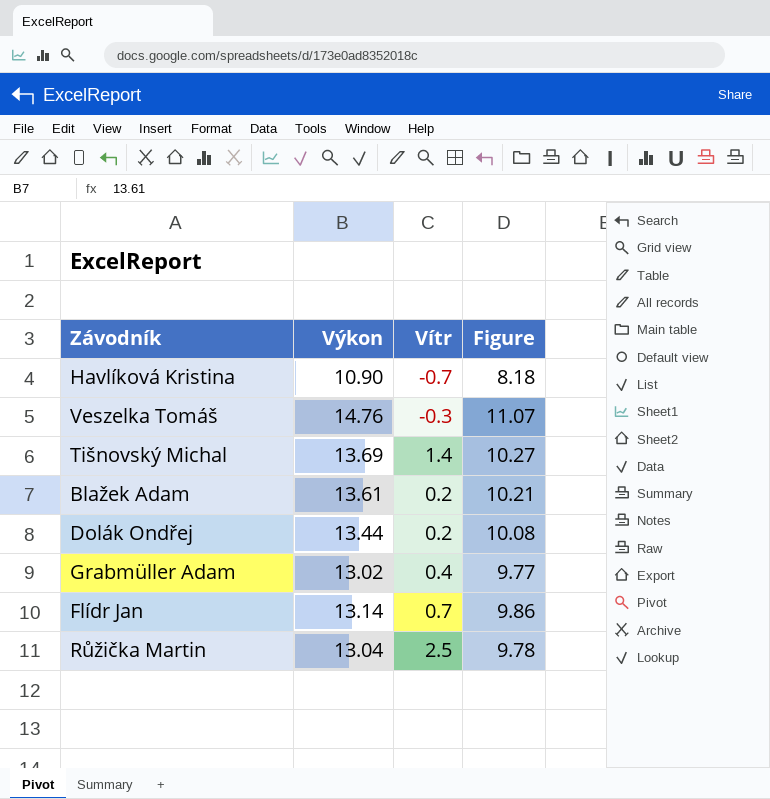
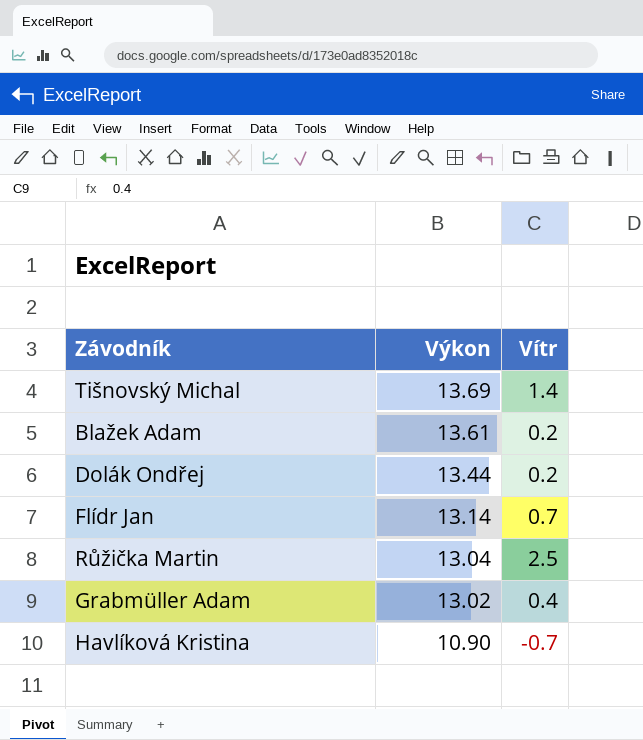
row order: none -> Výkon descending
column Figure | formula: [Výkon] * 0.75 -> none
row Veszelka Tomáš: 14.76 | -0.3 | 11.07 -> none

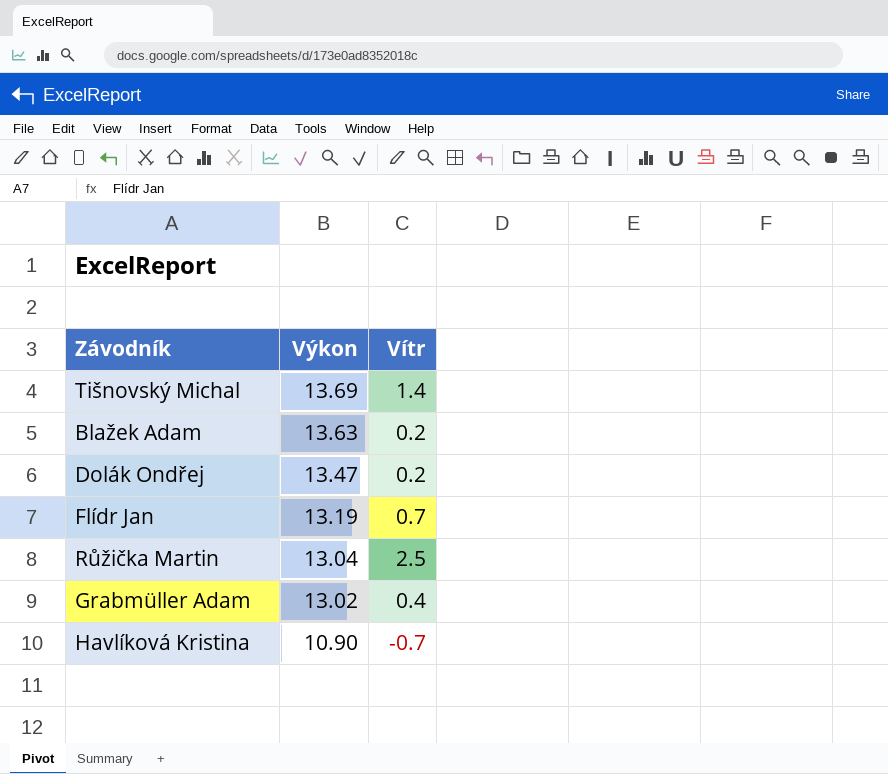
Blažek Adam | Výkon: 13.61 -> 13.63
Dolák Ondřej | Výkon: 13.44 -> 13.47
Flídr Jan | Výkon: 13.14 -> 13.19

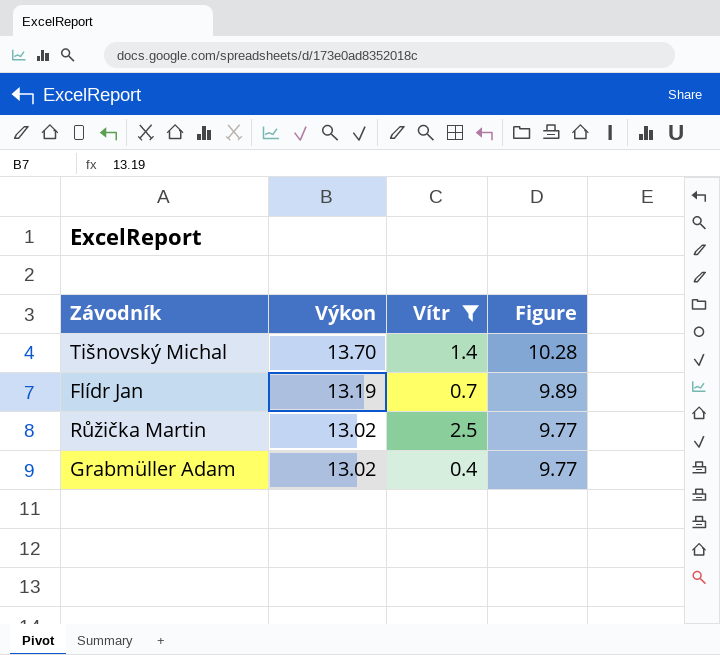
filter: none -> Vítr >= 0.4
column Figure | formula: none -> [Výkon] * 0.75
Tišnovský Michal | Výkon: 13.69 -> 13.70
Růžička Martin | Výkon: 13.04 -> 13.02

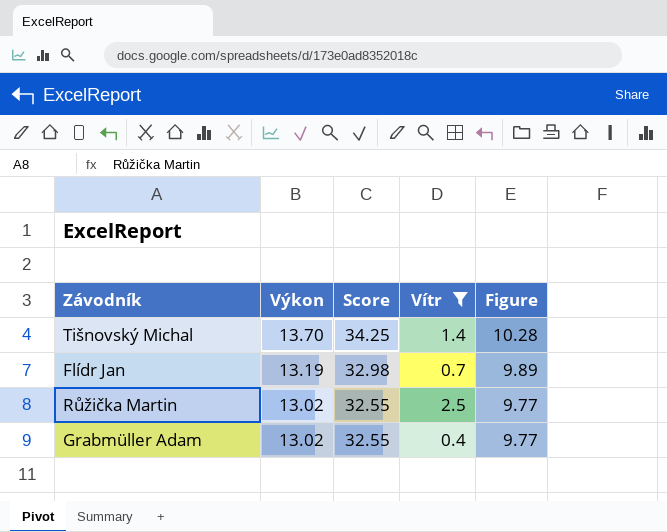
column Score | formula: none -> [Výkon] * 2.5

